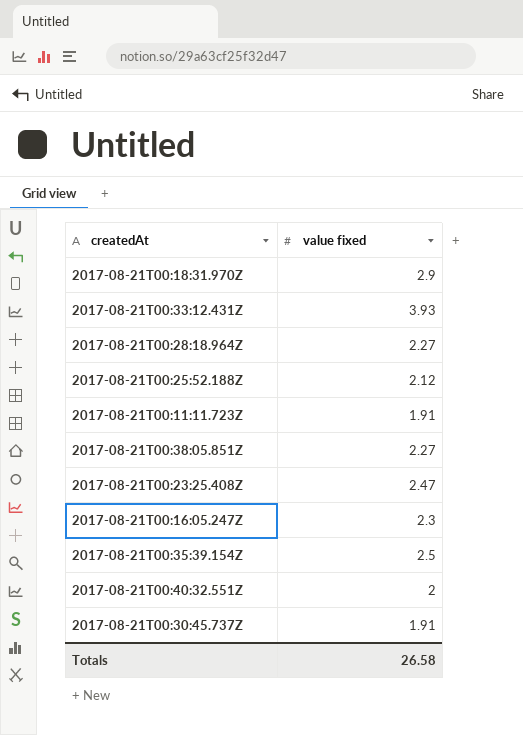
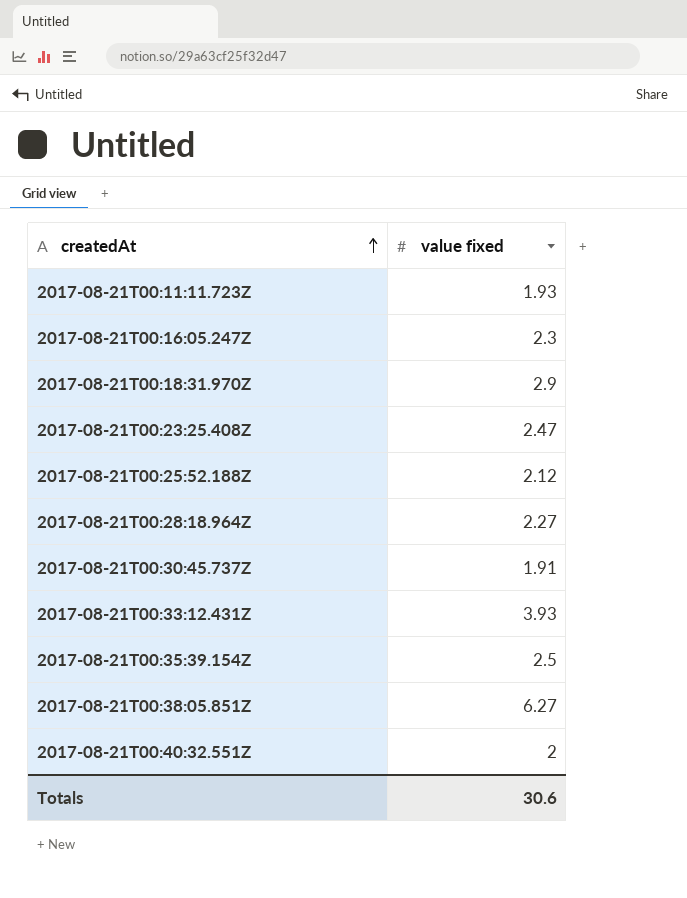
row order: none -> createdAt ascending
2017-08-21T00:11:11.723Z | value fixed: 1.91 -> 1.93
2017-08-21T00:38:05.851Z | value fixed: 2.27 -> 6.27
Totals | value fixed: 26.58 -> 30.6

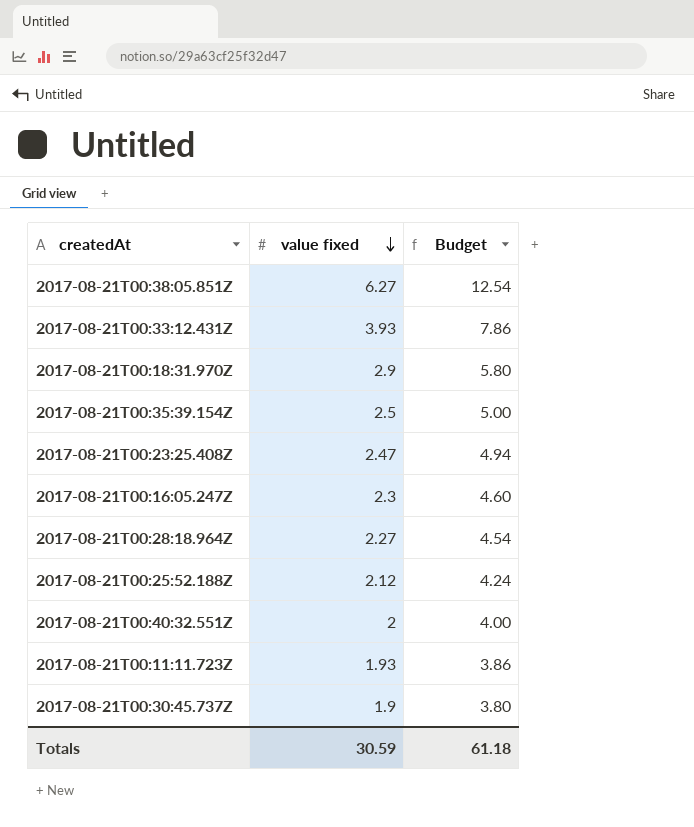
row order: createdAt ascending -> value fixed descending
column Budget | formula: none -> [value fixed] * 2
2017-08-21T00:30:45.737Z | value fixed: 1.91 -> 1.9
Totals | value fixed: 30.6 -> 30.59

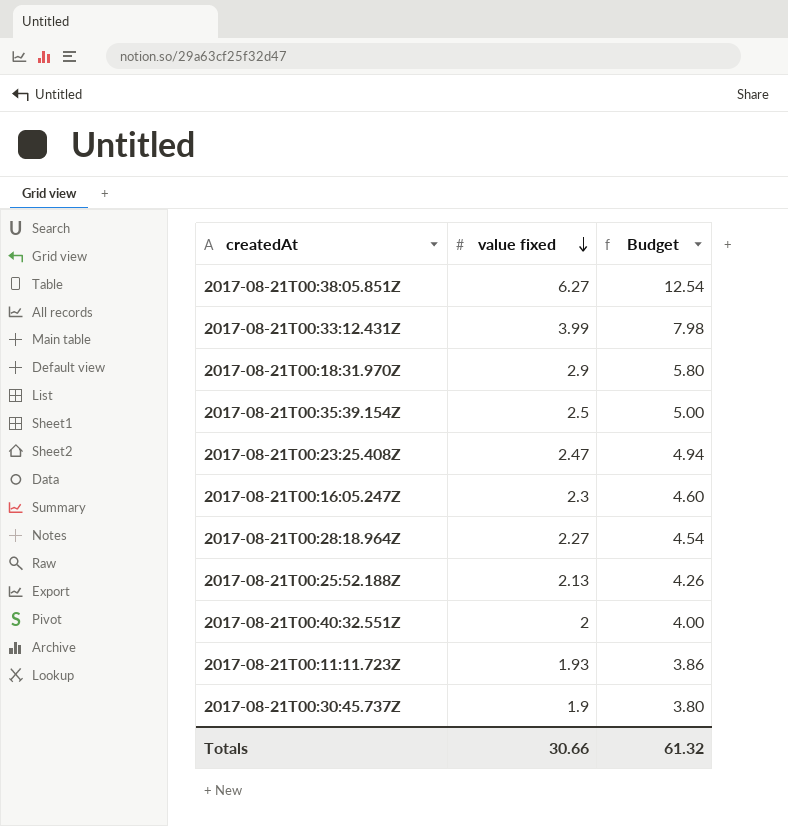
2017-08-21T00:33:12.431Z | value fixed: 3.93 -> 3.99
2017-08-21T00:33:12.431Z | Budget: 7.86 -> 7.98
2017-08-21T00:25:52.188Z | value fixed: 2.12 -> 2.13
2017-08-21T00:25:52.188Z | Budget: 4.24 -> 4.26
Totals | value fixed: 30.59 -> 30.66
Totals | Budget: 61.18 -> 61.32

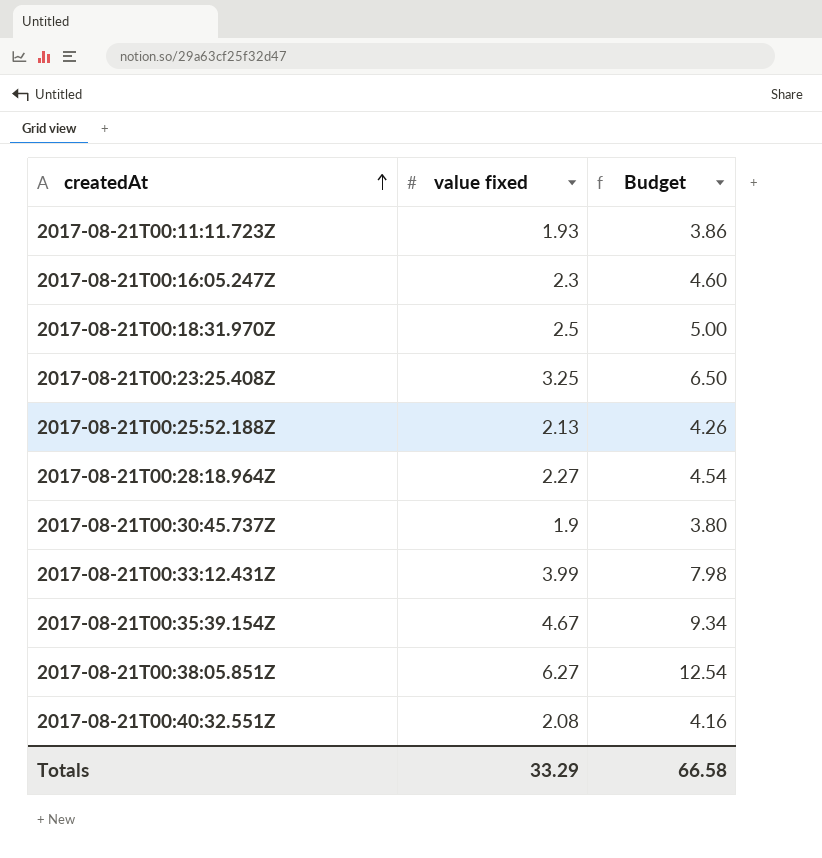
row order: value fixed descending -> createdAt ascending
2017-08-21T00:18:31.970Z | value fixed: 2.9 -> 2.5
2017-08-21T00:18:31.970Z | Budget: 5.80 -> 5.00
2017-08-21T00:23:25.408Z | value fixed: 2.47 -> 3.25
2017-08-21T00:23:25.408Z | Budget: 4.94 -> 6.50
2017-08-21T00:35:39.154Z | value fixed: 2.5 -> 4.67
2017-08-21T00:35:39.154Z | Budget: 5.00 -> 9.34
2017-08-21T00:40:32.551Z | value fixed: 2 -> 2.08
2017-08-21T00:40:32.551Z | Budget: 4.00 -> 4.16
Totals | value fixed: 30.66 -> 33.29
Totals | Budget: 61.32 -> 66.58

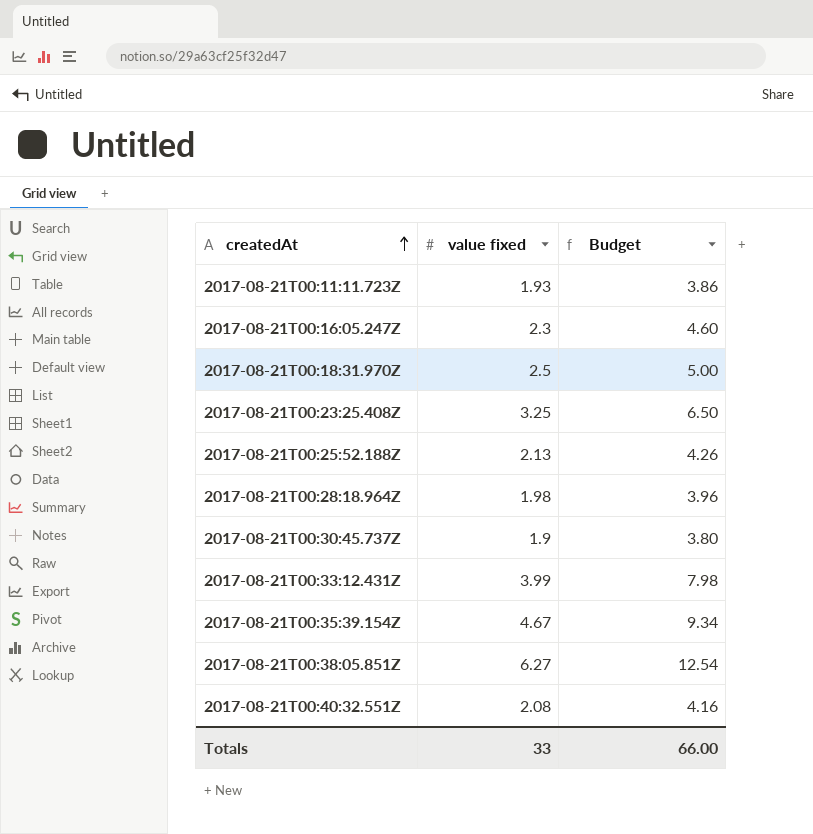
2017-08-21T00:28:18.964Z | value fixed: 2.27 -> 1.98
2017-08-21T00:28:18.964Z | Budget: 4.54 -> 3.96
Totals | value fixed: 33.29 -> 33
Totals | Budget: 66.58 -> 66.00

